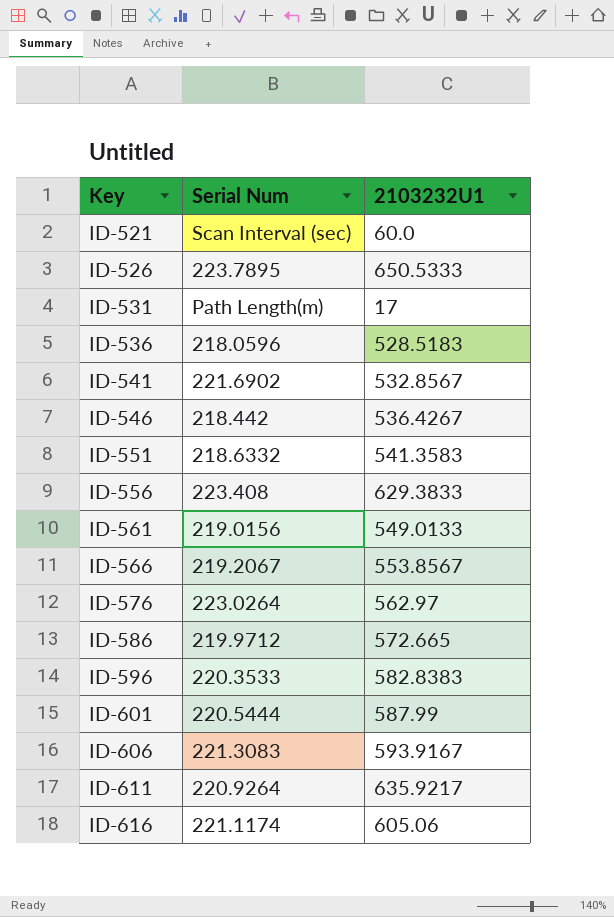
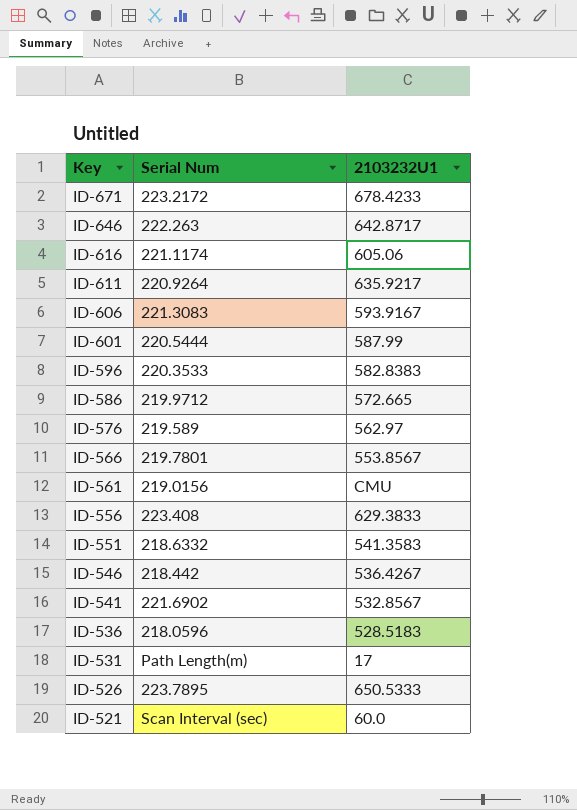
row order: Key ascending -> Key descending
row ID-671: none -> 223.2172 | 678.4233
row ID-646: none -> 222.263 | 642.8717
ID-576 | Serial Num: 223.0264 -> 219.589
ID-566 | Serial Num: 219.2067 -> 219.7801
ID-561 | 2103232U1: 549.0133 -> CMU

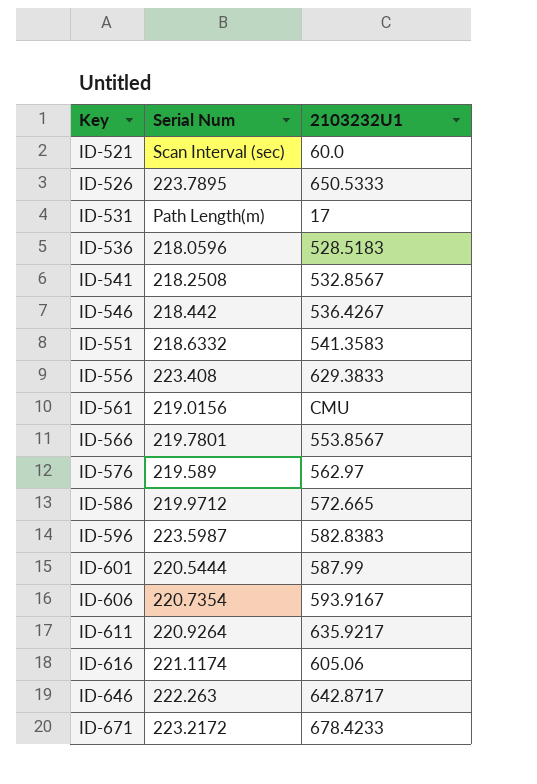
row order: Key descending -> Key ascending
ID-541 | Serial Num: 221.6902 -> 218.2508
ID-596 | Serial Num: 220.3533 -> 223.5987
ID-606 | Serial Num: 221.3083 -> 220.7354

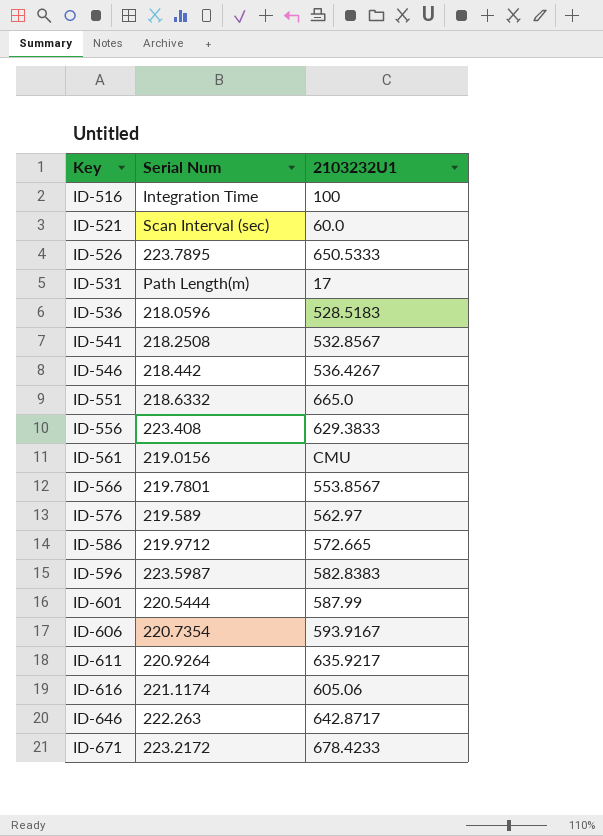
row ID-516: none -> Integration Time | 100
ID-551 | 2103232U1: 541.3583 -> 665.0

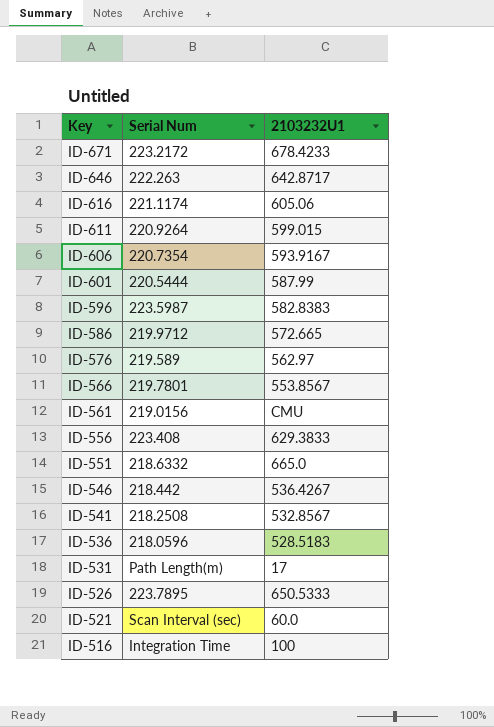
row order: Key ascending -> Key descending
ID-611 | 2103232U1: 635.9217 -> 599.015

